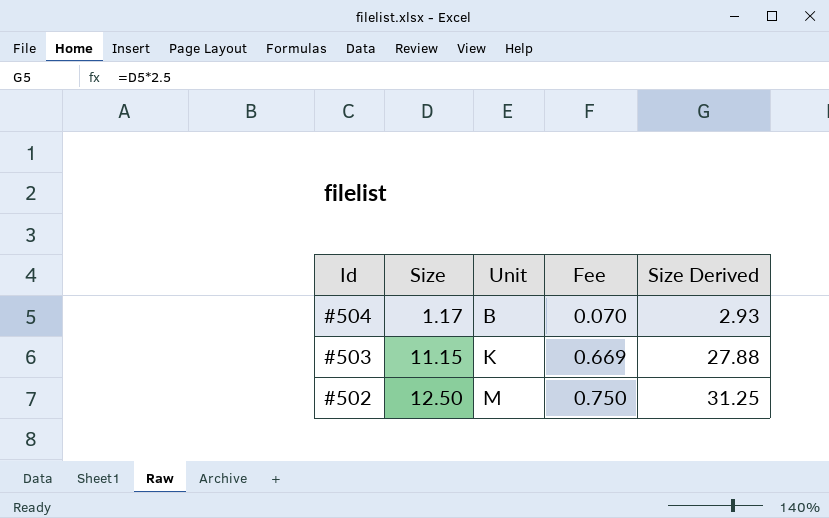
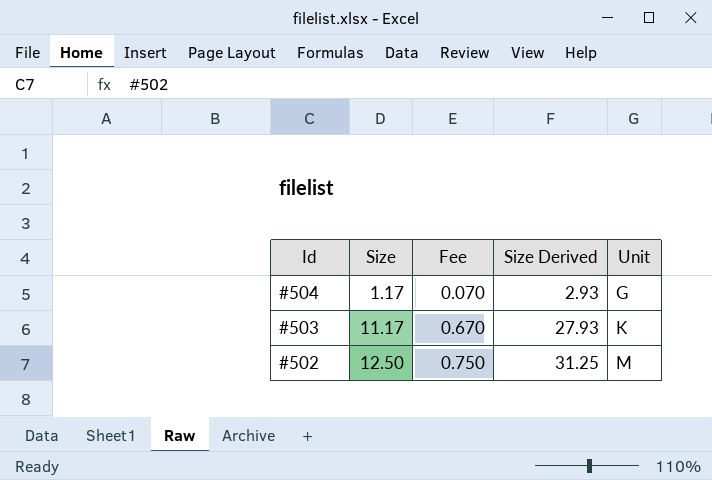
column Unit | position: 3 -> 5
#504 | Unit: B -> G
#503 | Size: 11.15 -> 11.17
#503 | Fee: 0.669 -> 0.670
#503 | Size Derived: 27.88 -> 27.93

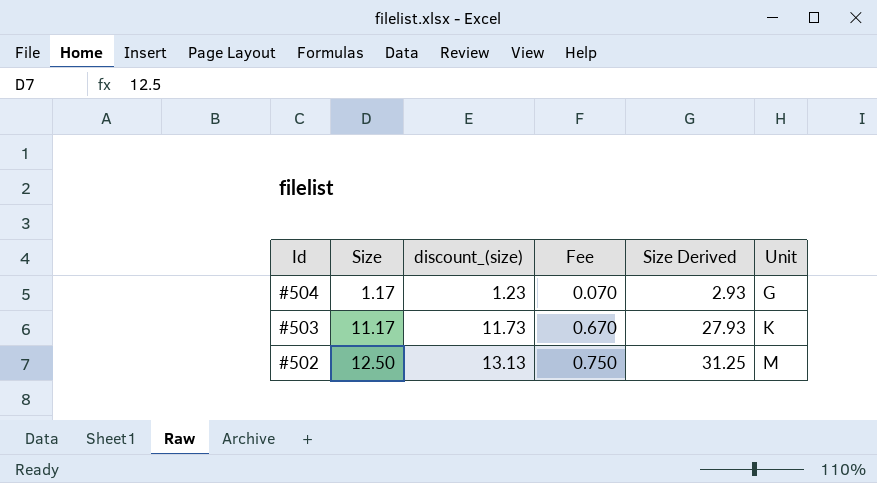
column discount_(size) | formula: none -> [Size] * 1.05

